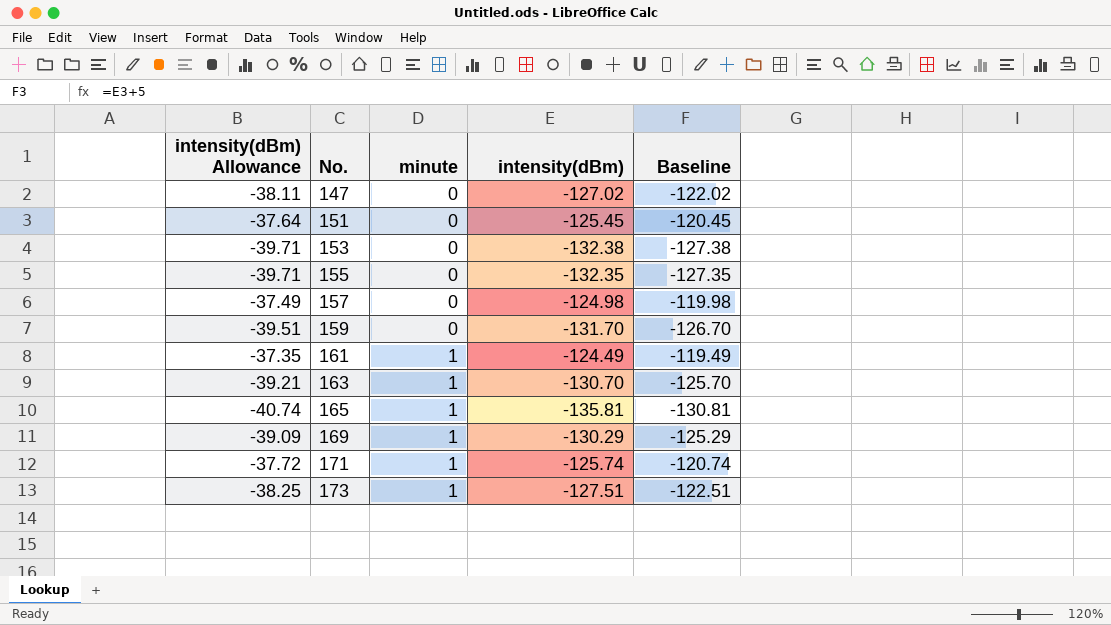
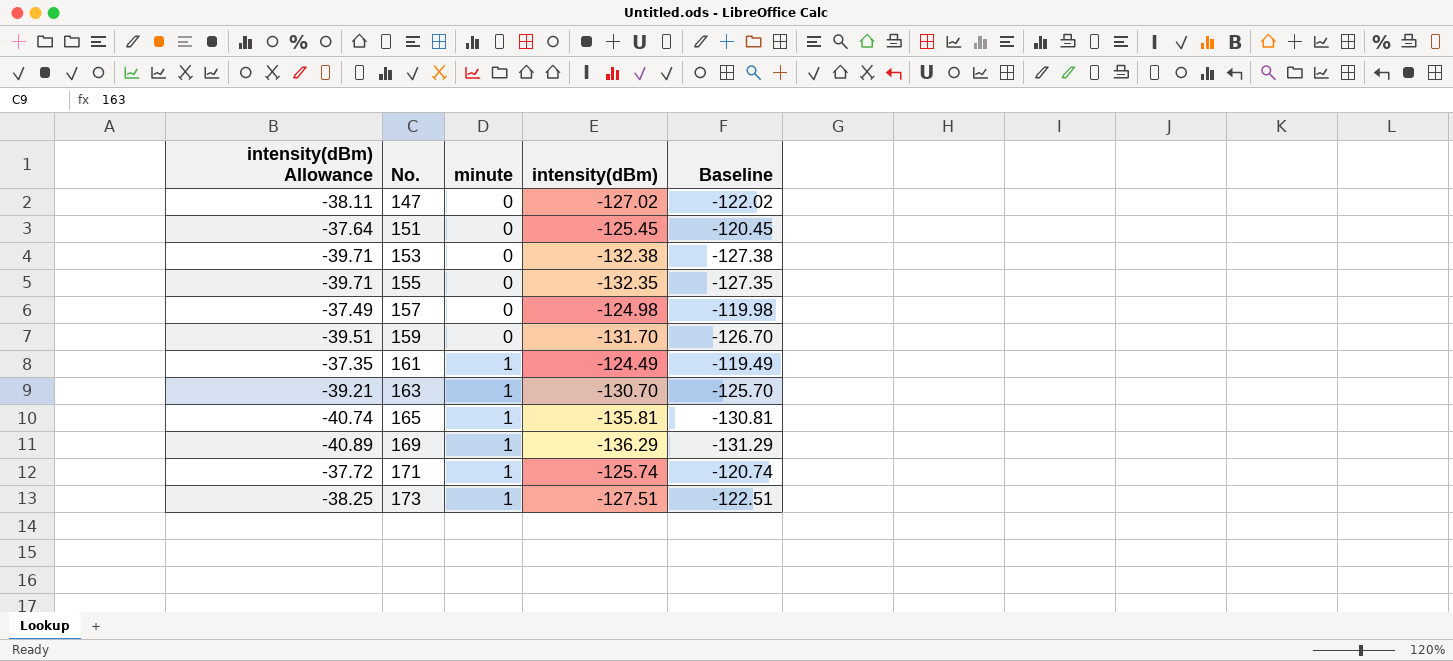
169 | intensity(dBm) Allowance: -39.09 -> -40.89
169 | intensity(dBm): -130.29 -> -136.29
169 | Baseline: -125.29 -> -131.29

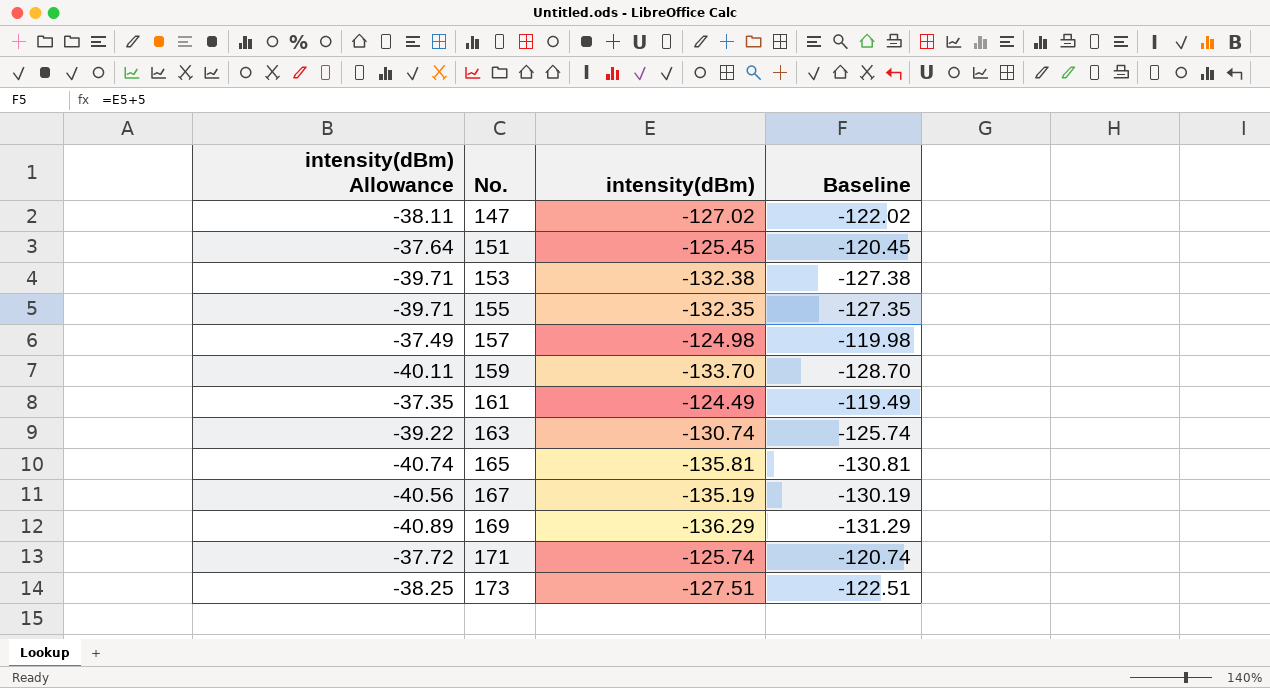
column minute | position: 3 -> none
159 | intensity(dBm) Allowance: -39.51 -> -40.11
159 | intensity(dBm): -131.70 -> -133.70
159 | Baseline: -126.70 -> -128.70
163 | intensity(dBm) Allowance: -39.21 -> -39.22
163 | intensity(dBm): -130.70 -> -130.74
163 | Baseline: -125.70 -> -125.74
row 167: none -> -40.56 | -135.19 | -130.19

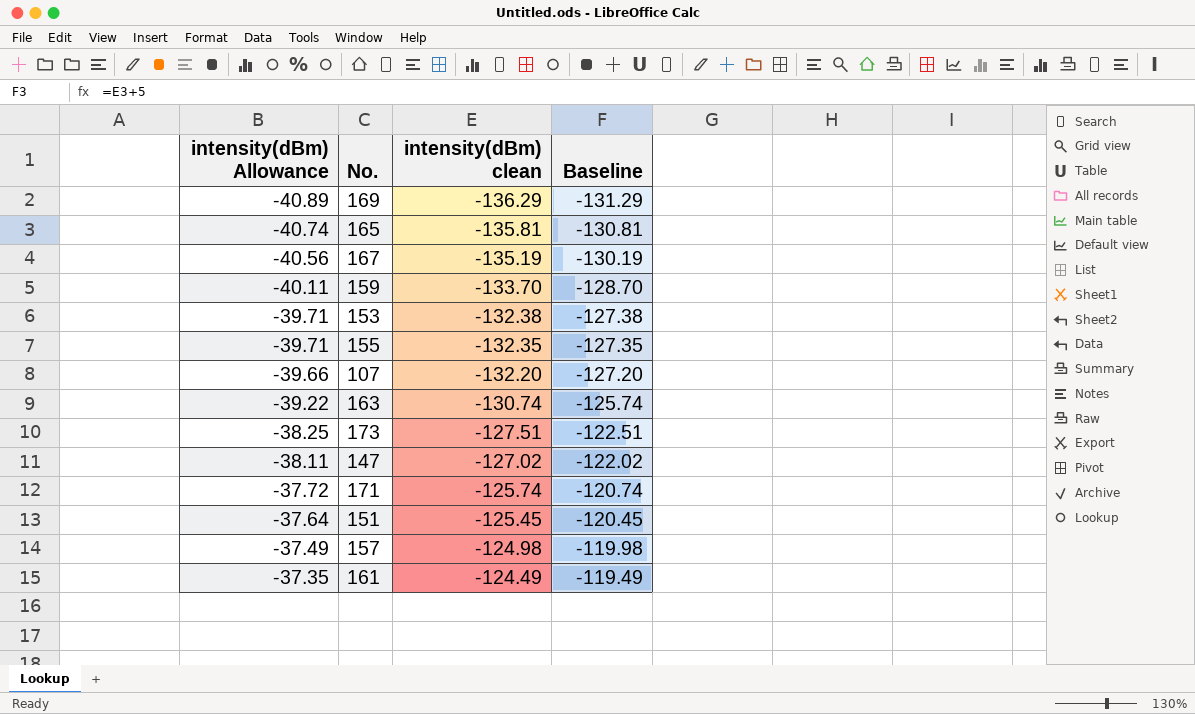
row order: No. ascending -> intensity(dBm) Allowance ascending
column name: intensity(dBm) -> intensity(dBm) clean
row 107: none -> -39.66 | -132.20 | -127.20

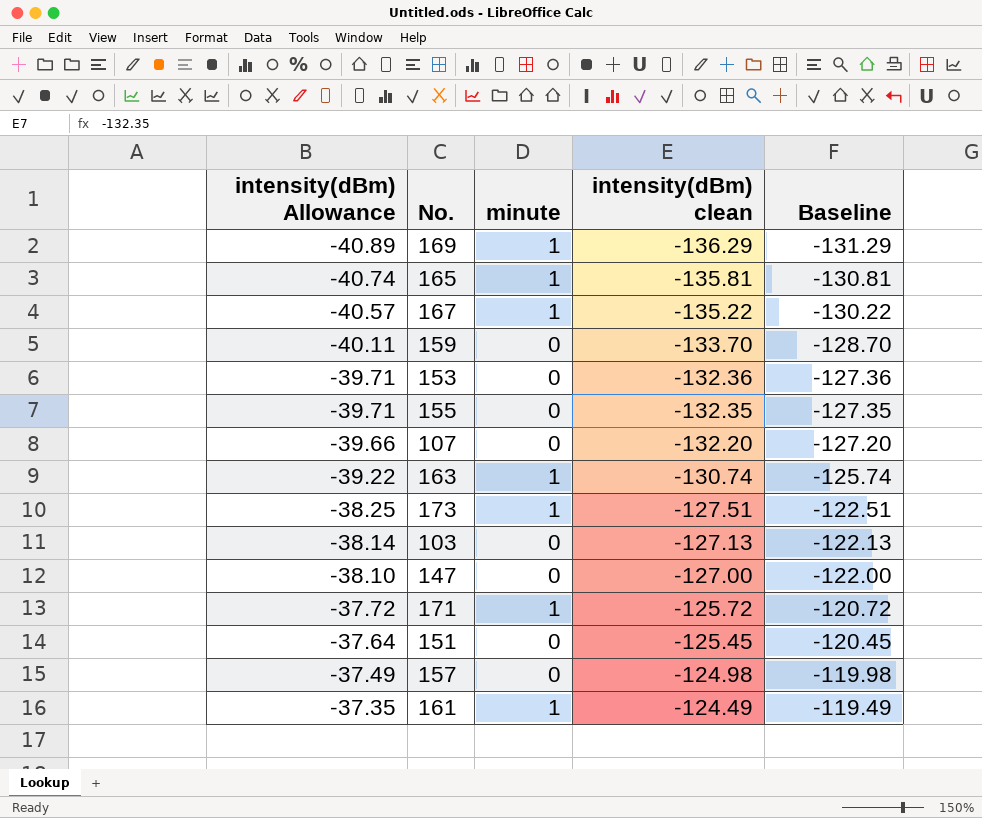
column minute | position: none -> 3
167 | intensity(dBm) Allowance: -40.56 -> -40.57
167 | intensity(dBm) clean: -135.19 -> -135.22
167 | Baseline: -130.19 -> -130.22
153 | intensity(dBm) clean: -132.38 -> -132.36
153 | Baseline: -127.38 -> -127.36
row 103: none -> -38.14 | 0 | -127.13 | -122.13
147 | intensity(dBm) Allowance: -38.11 -> -38.10
147 | intensity(dBm) clean: -127.02 -> -127.00
147 | Baseline: -122.02 -> -122.00
171 | intensity(dBm) clean: -125.74 -> -125.72
171 | Baseline: -120.74 -> -120.72

